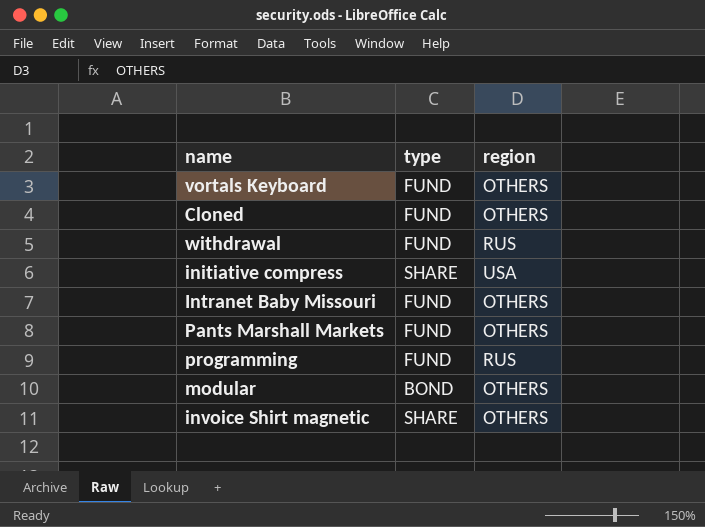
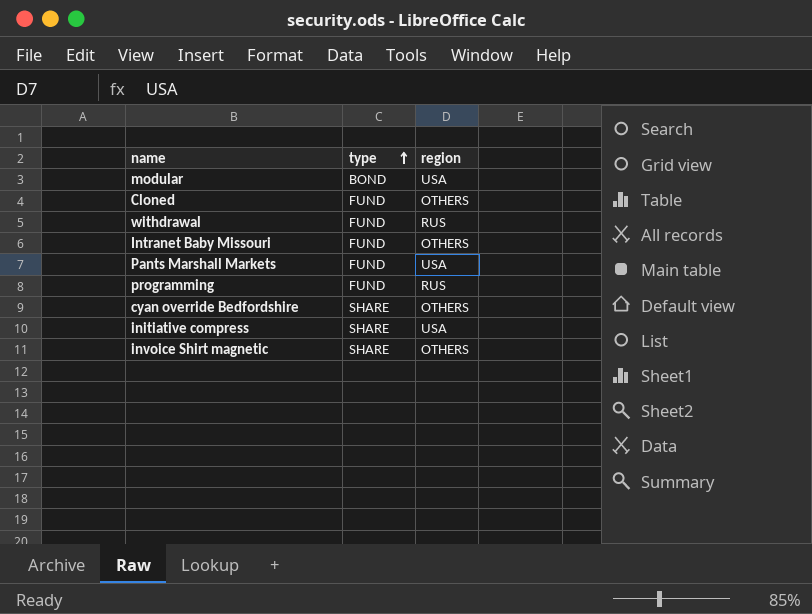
row order: none -> type ascending
row vortals Keyboard: FUND | OTHERS -> none
modular | region: OTHERS -> USA
Pants Marshall Markets | region: OTHERS -> USA
row cyan override Bedfordshire: none -> SHARE | OTHERS

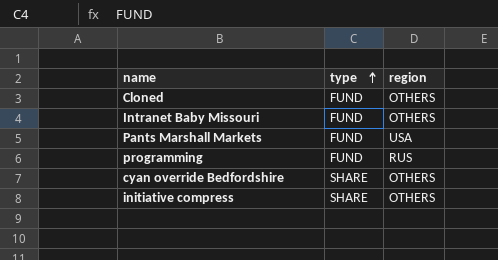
row modular: BOND | USA -> none
row withdrawal: FUND | RUS -> none
row invoice Shirt magnetic: SHARE | OTHERS -> none
initiative compress | region: USA -> OTHERS

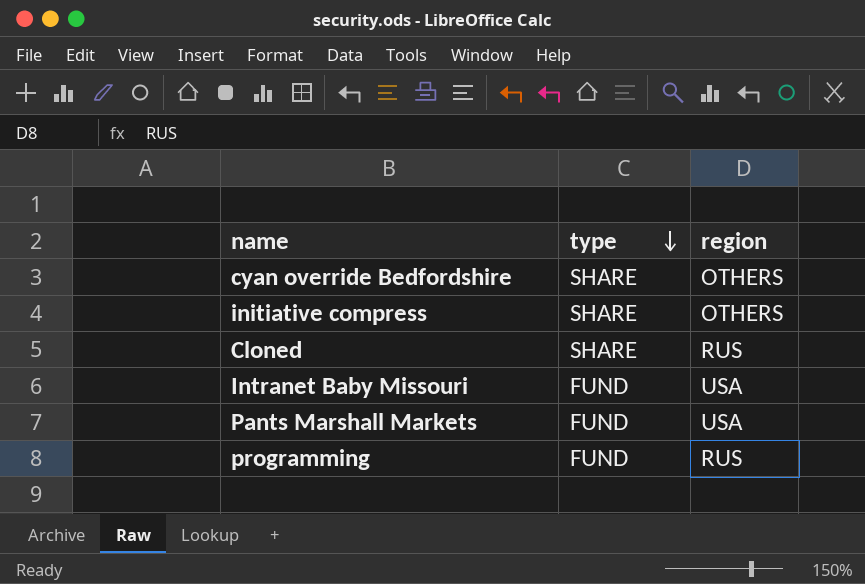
row order: type ascending -> type descending
Cloned | type: FUND -> SHARE
Cloned | region: OTHERS -> RUS
Intranet Baby Missouri | region: OTHERS -> USA

